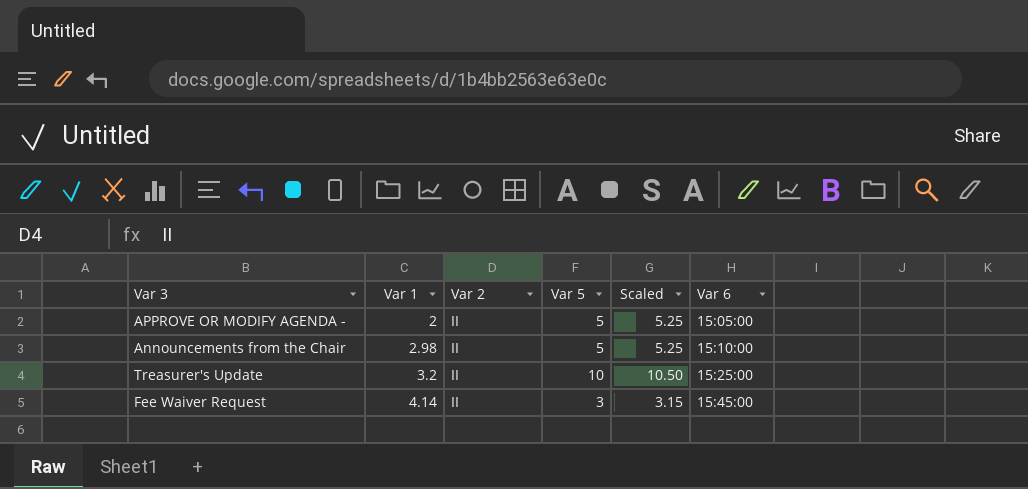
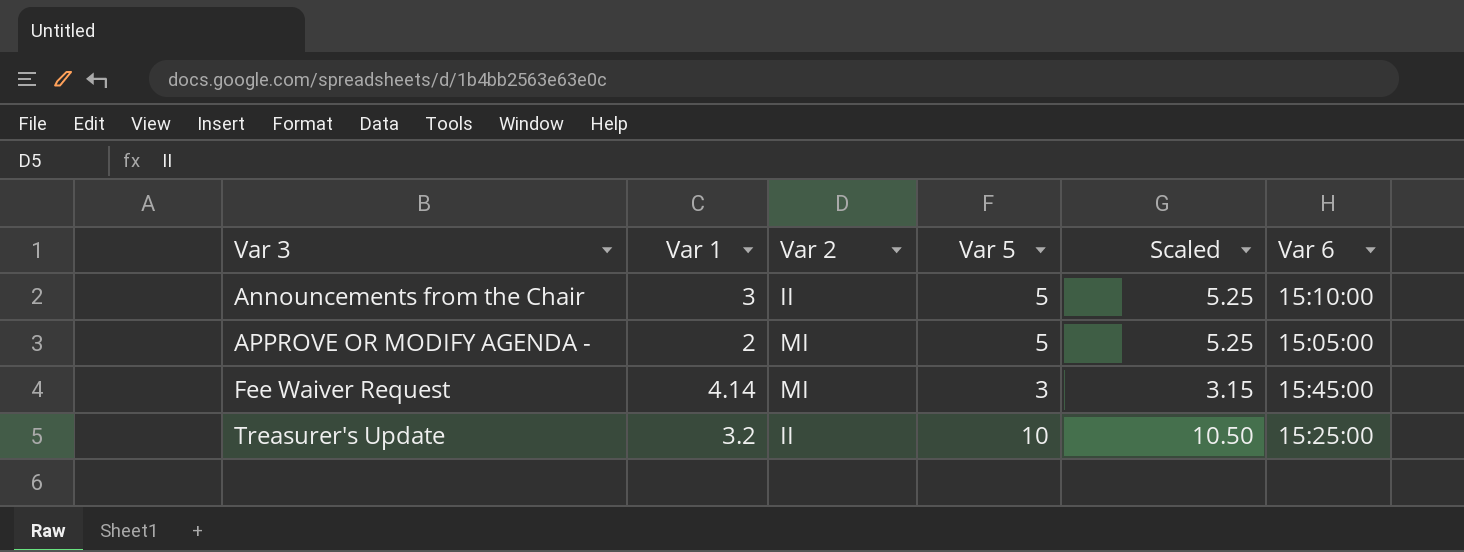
row order: Var 1 ascending -> Var 3 ascending
Announcements from the Chair | Var 1: 2.98 -> 3
APPROVE OR MODIFY AGENDA - | Var 2: II -> MI
Fee Waiver Request | Var 2: II -> MI

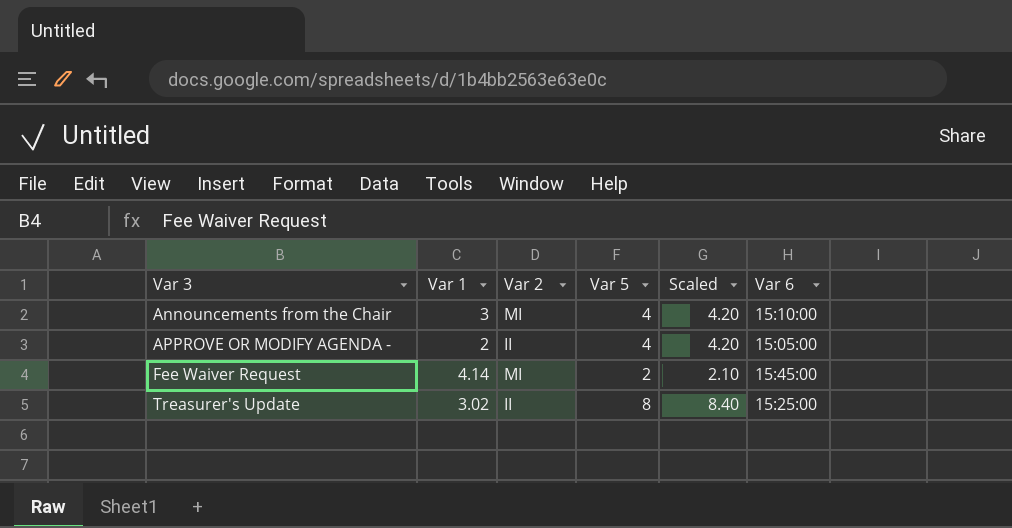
Announcements from the Chair | Var 2: II -> MI
Announcements from the Chair | Var 5: 5 -> 4
Announcements from the Chair | Scaled: 5.25 -> 4.20
APPROVE OR MODIFY AGENDA - | Var 2: MI -> II
APPROVE OR MODIFY AGENDA - | Var 5: 5 -> 4
APPROVE OR MODIFY AGENDA - | Scaled: 5.25 -> 4.20
Fee Waiver Request | Var 5: 3 -> 2
Fee Waiver Request | Scaled: 3.15 -> 2.10
Treasurer's Update | Var 1: 3.2 -> 3.02
Treasurer's Update | Var 5: 10 -> 8
Treasurer's Update | Scaled: 10.50 -> 8.40

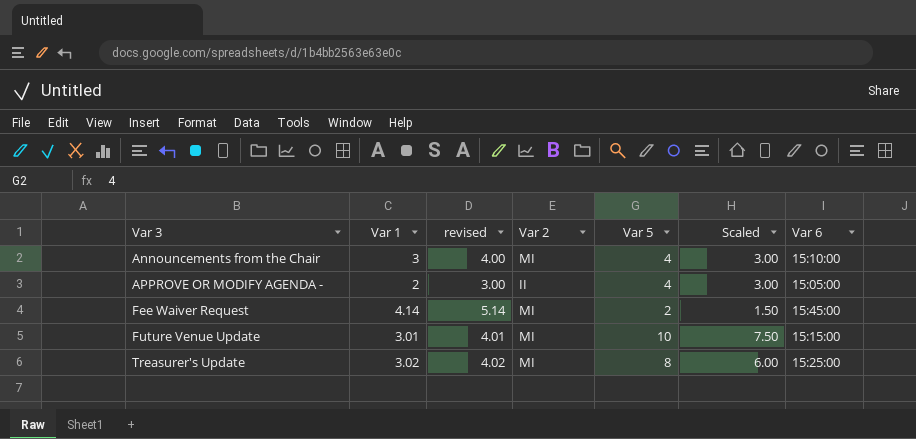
column revised | formula: none -> [Var 1] + 1
column Scaled | formula: [Var 5] * 1.05 -> [Var 5] * 0.75
row Future Venue Update: none -> 3.01 | 4.01 | MI | 10 | 7.50 | 15:15:00
Treasurer's Update | Var 2: II -> MI

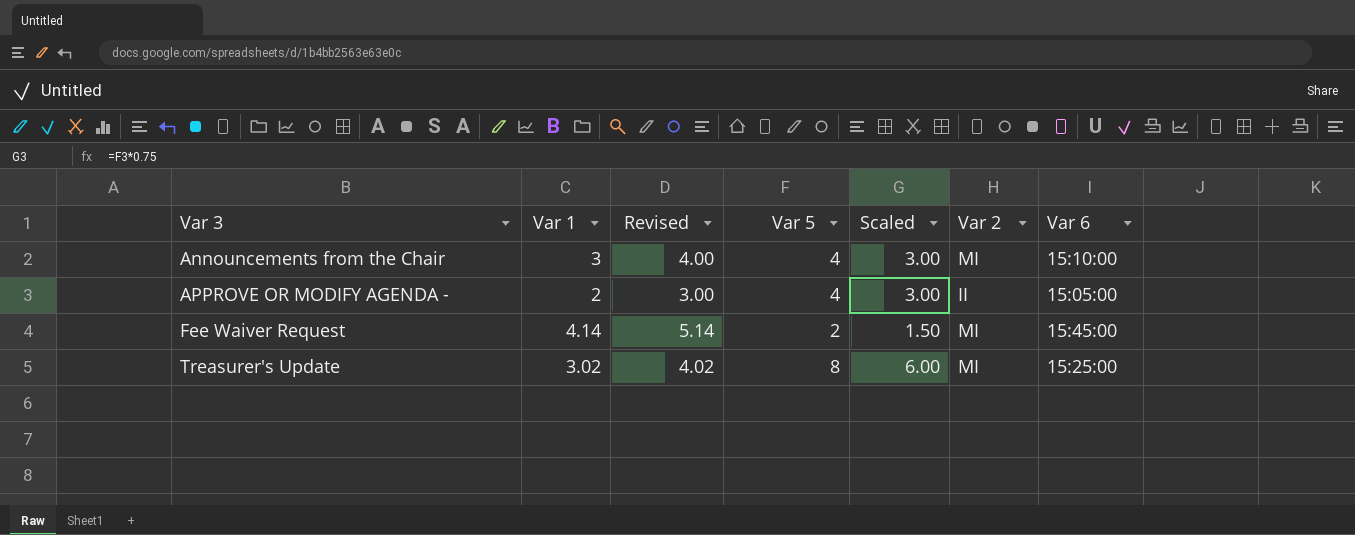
column name: revised -> Revised
column Var 2 | position: 4 -> 6
row Future Venue Update: 3.01 | 4.01 | MI | 10 | 7.50 | 15:15:00 -> none

